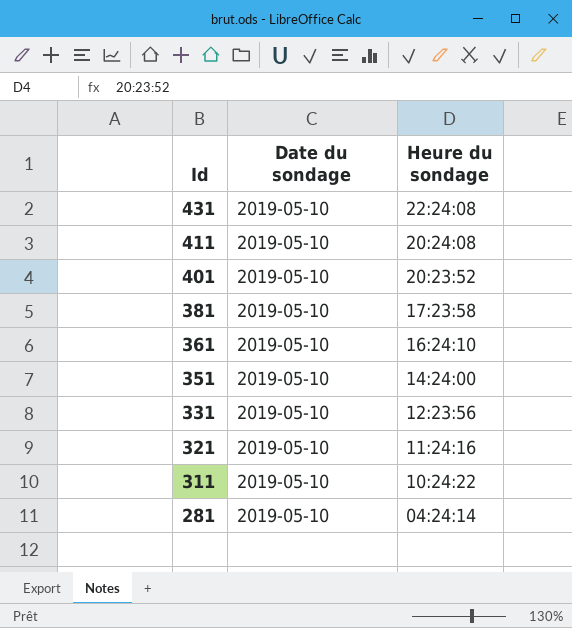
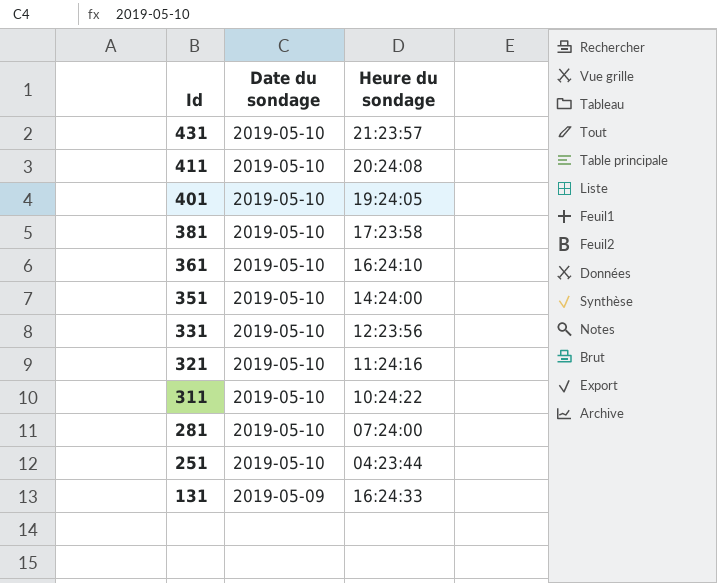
431 | Heure du sondage: 22:24:08 -> 21:23:57
401 | Heure du sondage: 20:23:52 -> 19:24:05
281 | Heure du sondage: 04:24:14 -> 07:24:00
row 251: none -> 2019-05-10 | 04:23:44
row 131: none -> 2019-05-09 | 16:24:33

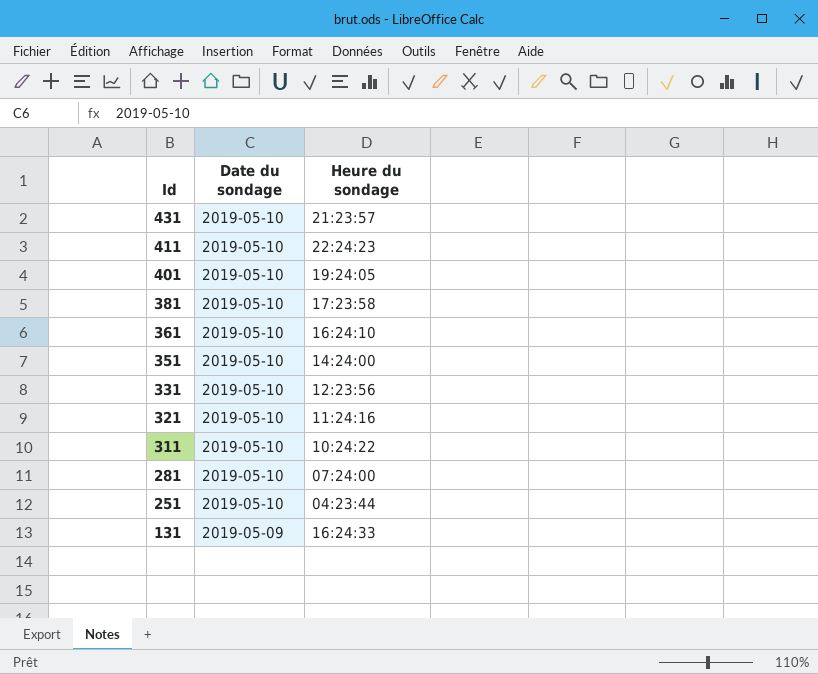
411 | Heure du sondage: 20:24:08 -> 22:24:23

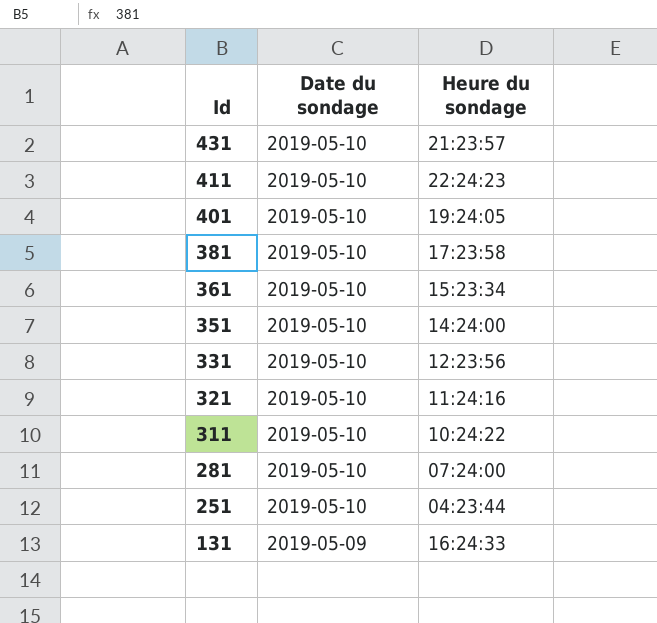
361 | Heure du sondage: 16:24:10 -> 15:23:34

